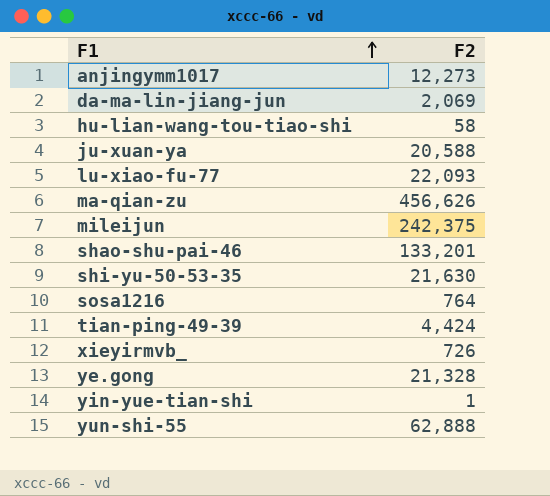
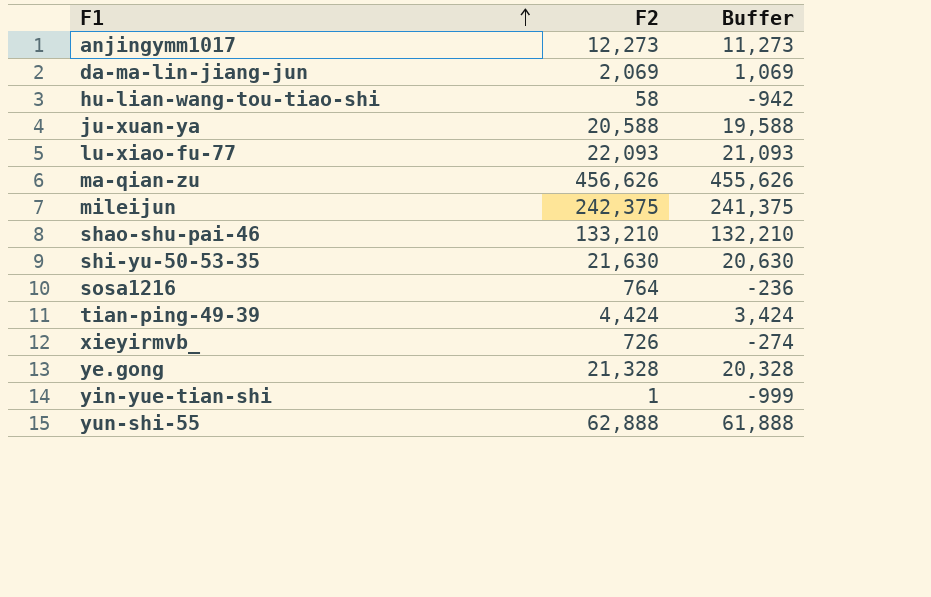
column Buffer | formula: none -> [F2] - 1000
shao-shu-pai-46 | F2: 133,201 -> 133,210

